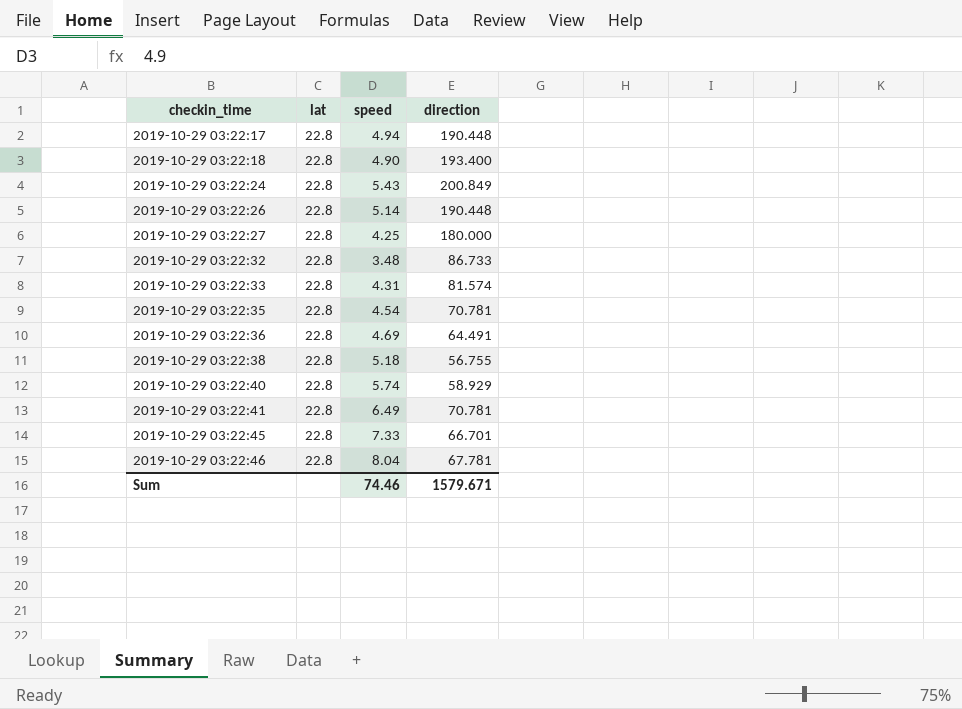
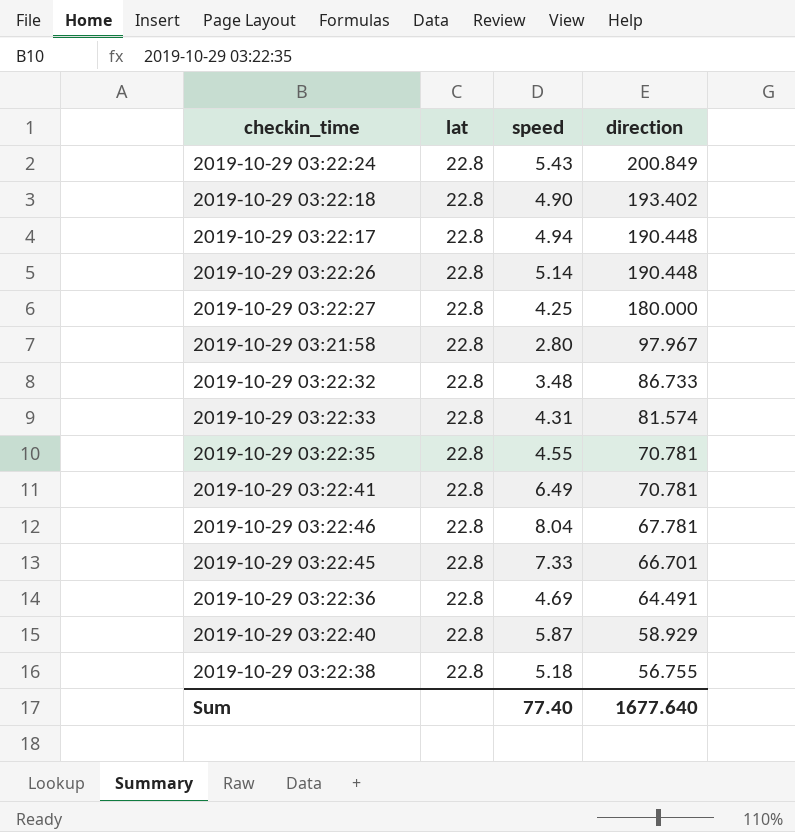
row order: checkin_time ascending -> direction descending
2019-10-29 03:22:18 | direction: 193.400 -> 193.402
row 2019-10-29 03:21:58: none -> 22.8 | 2.80 | 97.967
2019-10-29 03:22:35 | speed: 4.54 -> 4.55
2019-10-29 03:22:40 | speed: 5.74 -> 5.87
Sum | speed: 74.46 -> 77.40
Sum | direction: 1579.671 -> 1677.640

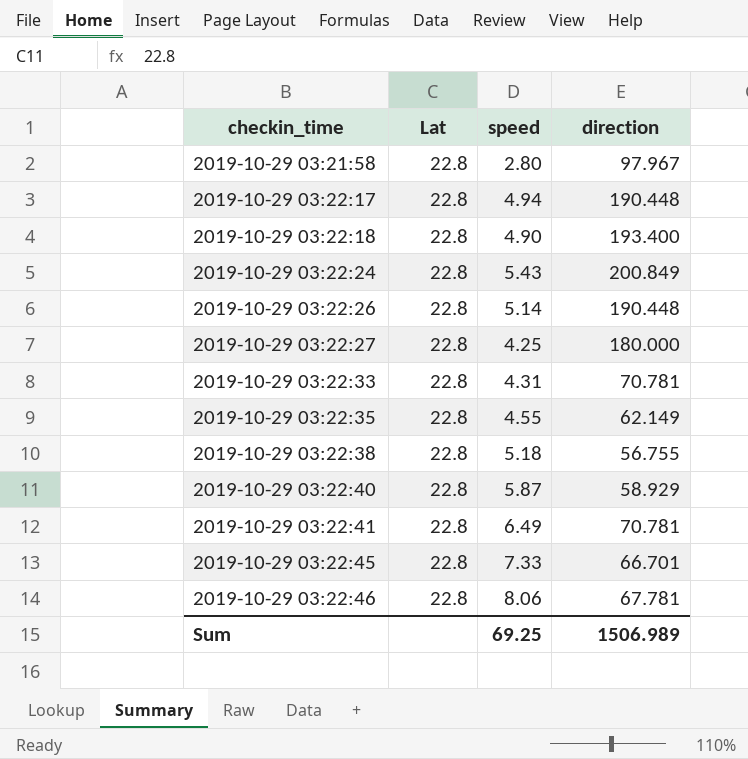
row order: direction descending -> checkin_time ascending
column name: lat -> Lat
row 2019-10-29 03:22:32: 22.8 | 3.48 | 86.733 -> none
row 2019-10-29 03:22:36: 22.8 | 4.69 | 64.491 -> none
2019-10-29 03:22:18 | direction: 193.402 -> 193.400
2019-10-29 03:22:33 | direction: 81.574 -> 70.781
2019-10-29 03:22:35 | direction: 70.781 -> 62.149
2019-10-29 03:22:46 | speed: 8.04 -> 8.06
Sum | speed: 77.40 -> 69.25
Sum | direction: 1677.640 -> 1506.989

